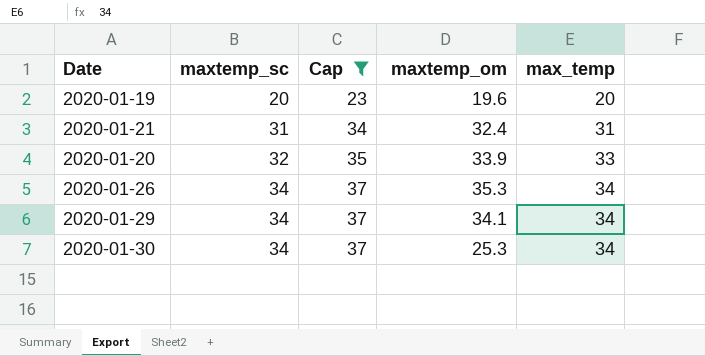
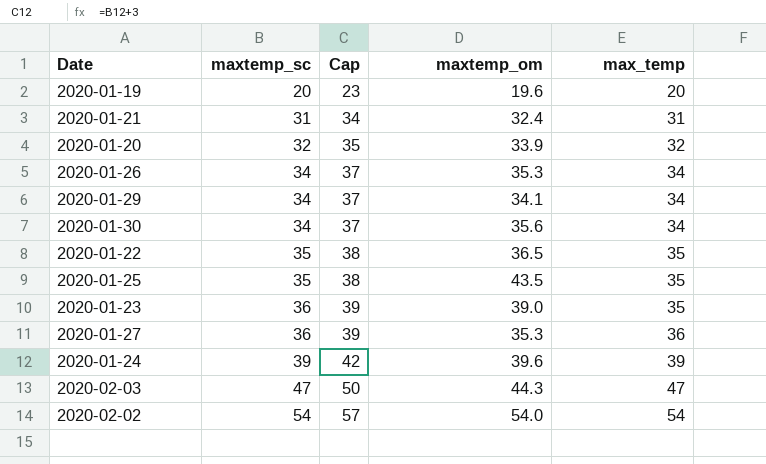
filter: Cap <= 37 -> none
2020-01-20 | max_temp: 33 -> 32
2020-01-30 | maxtemp_om: 25.3 -> 35.6

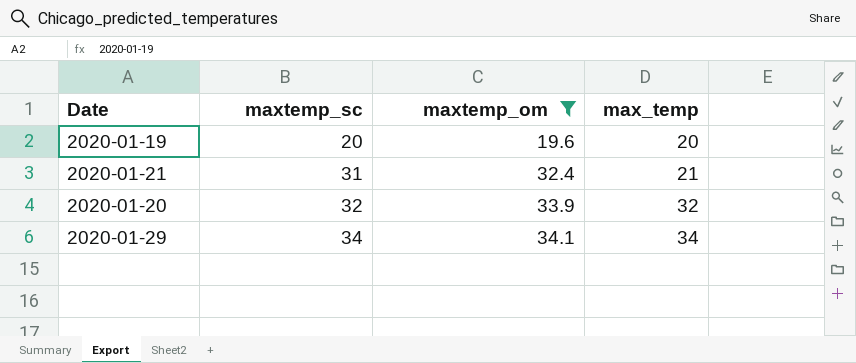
filter: none -> maxtemp_om <= 34.1
column Cap | formula: [maxtemp_sc] + 3 -> none
2020-01-21 | max_temp: 31 -> 21

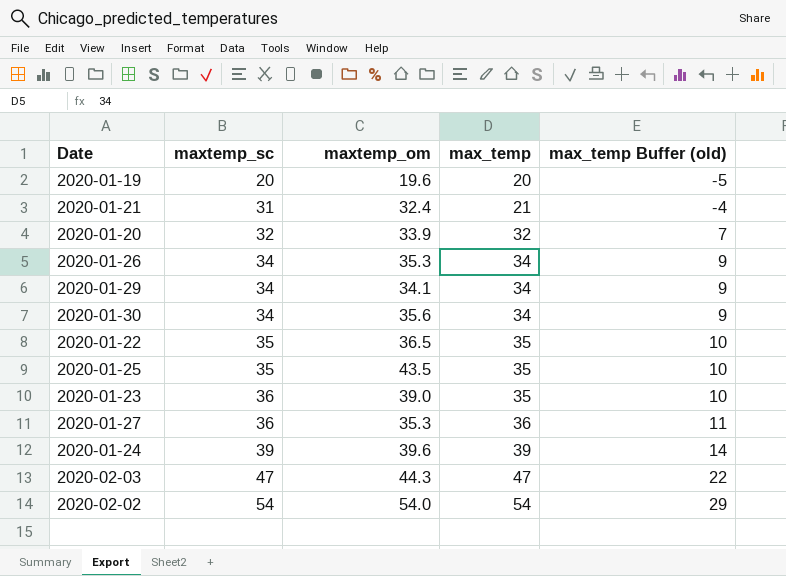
filter: maxtemp_om <= 34.1 -> none
column max_temp Buffer (old) | formula: none -> [max_temp] - 25

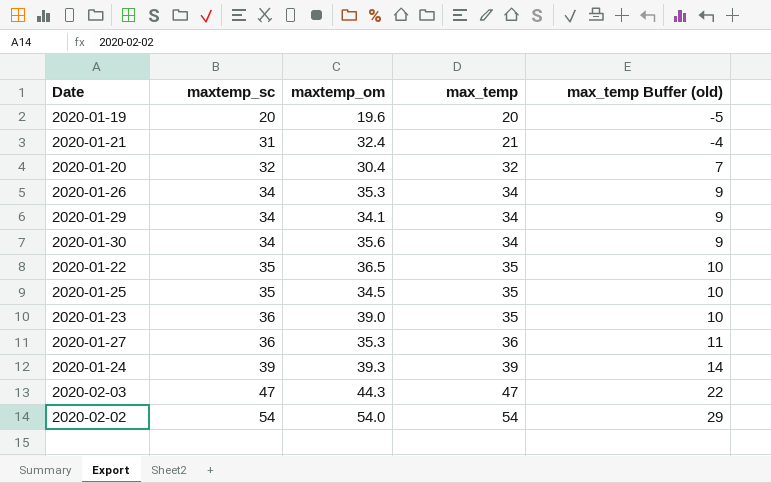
2020-01-20 | maxtemp_om: 33.9 -> 30.4
2020-01-25 | maxtemp_om: 43.5 -> 34.5
2020-01-24 | maxtemp_om: 39.6 -> 39.3

